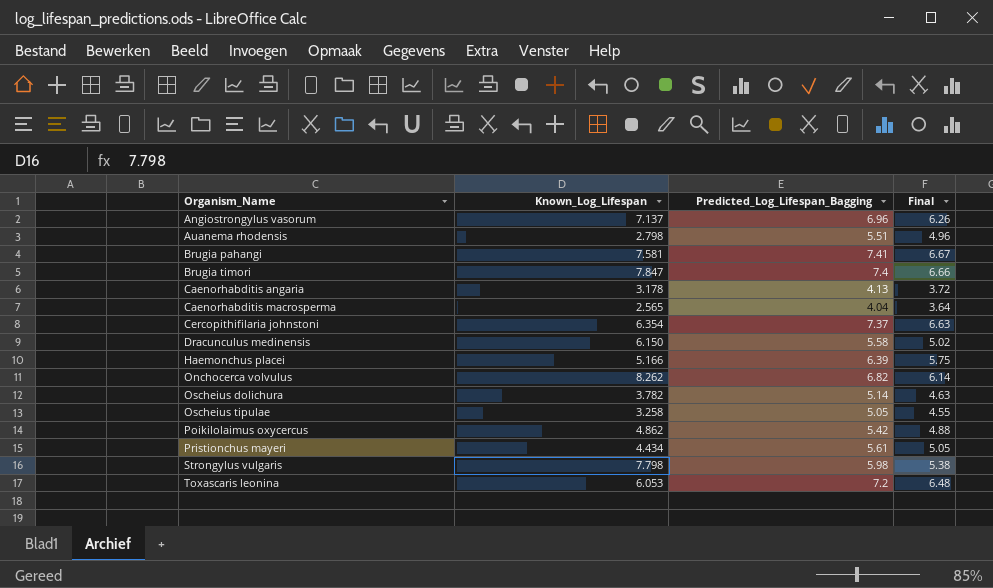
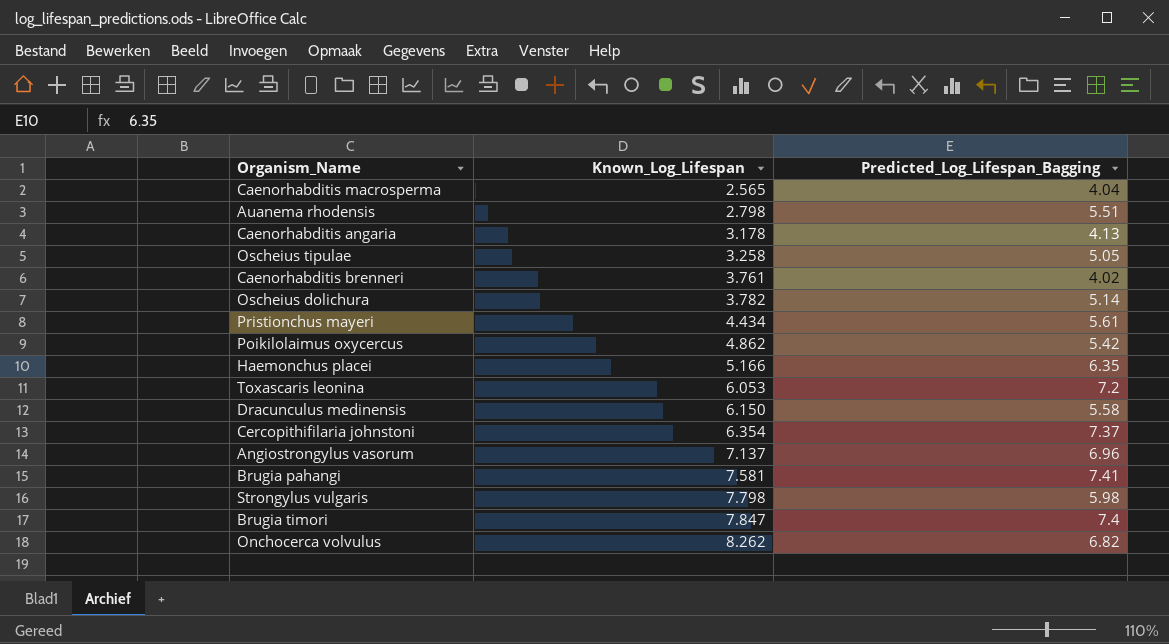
row order: Organism_Name ascending -> Known_Log_Lifespan ascending
column Final | formula: [Predicted_Log_Lifespan_Bagging] * 0.9 -> none
row Caenorhabditis brenneri: none -> 3.761 | 4.02
Haemonchus placei | Predicted_Log_Lifespan_Bagging: 6.39 -> 6.35

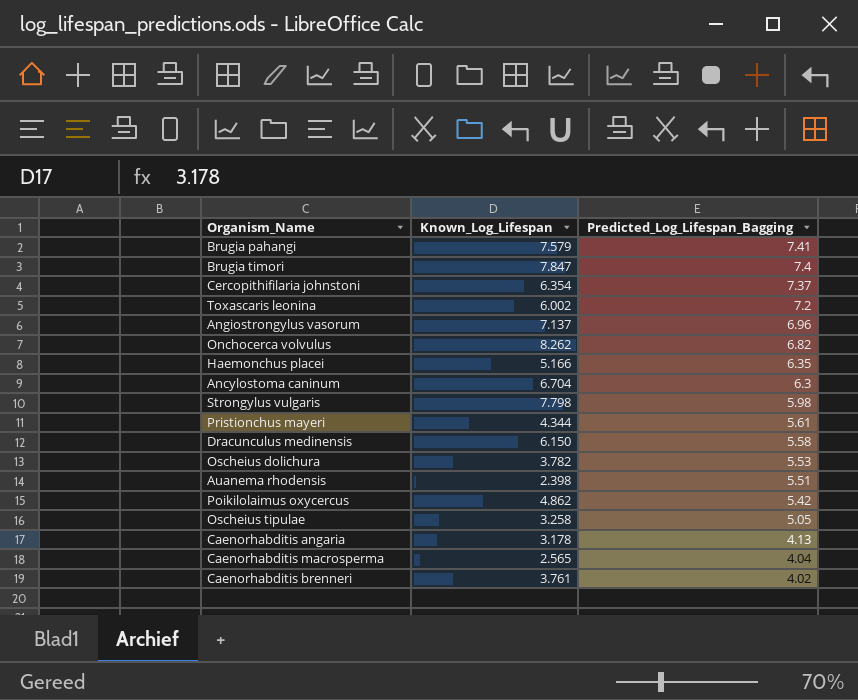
row order: Known_Log_Lifespan ascending -> Predicted_Log_Lifespan_Bagging descending
Brugia pahangi | Known_Log_Lifespan: 7.581 -> 7.579
Toxascaris leonina | Known_Log_Lifespan: 6.053 -> 6.002
row Ancylostoma caninum: none -> 6.704 | 6.3
Pristionchus mayeri | Known_Log_Lifespan: 4.434 -> 4.344
Oscheius dolichura | Predicted_Log_Lifespan_Bagging: 5.14 -> 5.53
Auanema rhodensis | Known_Log_Lifespan: 2.798 -> 2.398

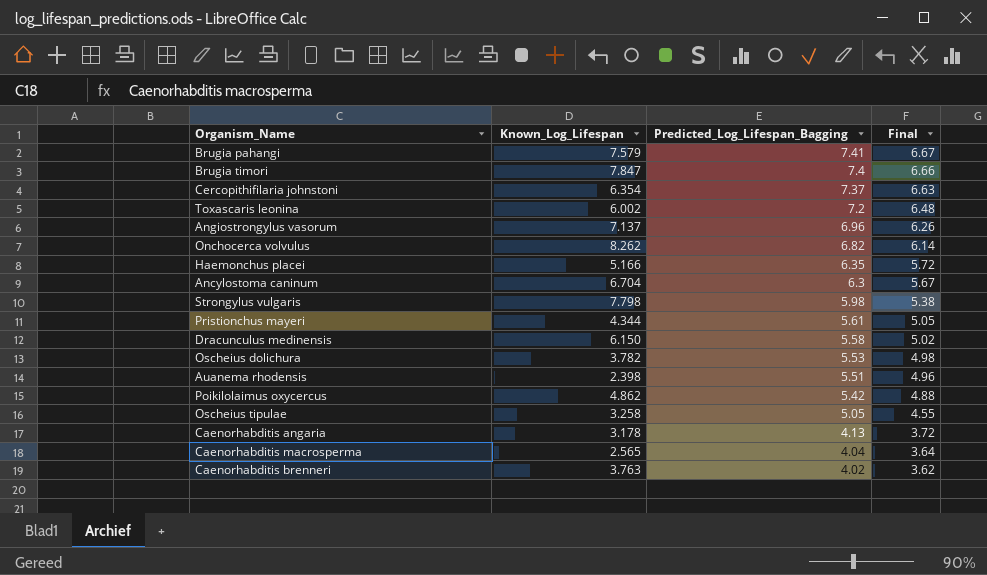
column Final | formula: none -> [Predicted_Log_Lifespan_Bagging] * 0.9
Caenorhabditis brenneri | Known_Log_Lifespan: 3.761 -> 3.763

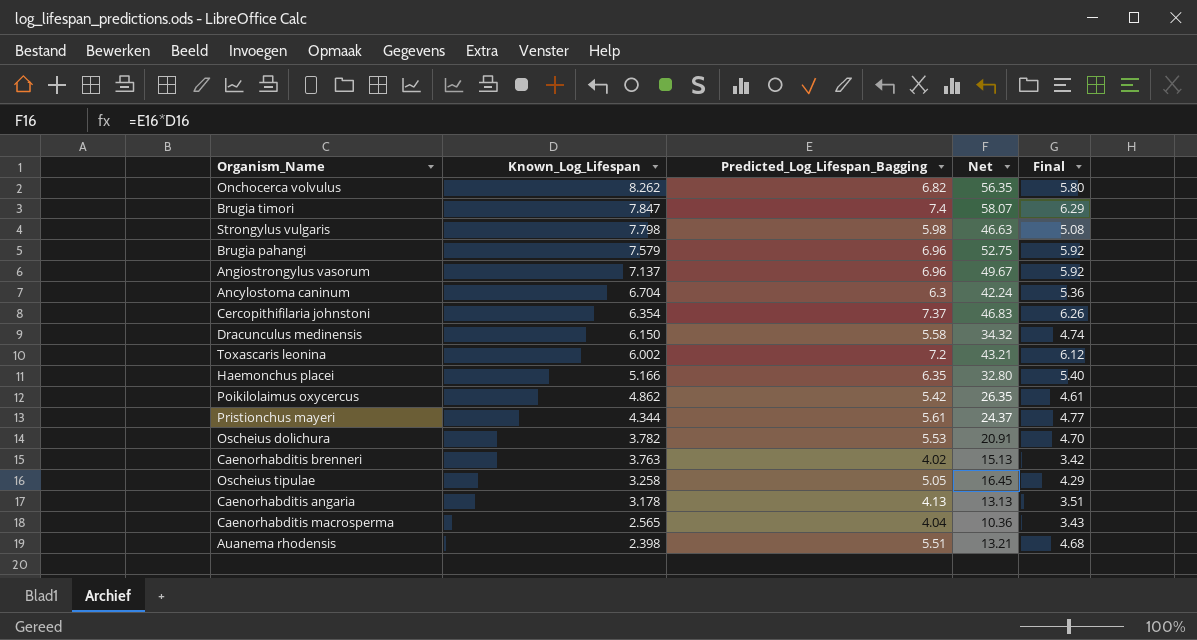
row order: Predicted_Log_Lifespan_Bagging descending -> Known_Log_Lifespan descending
column Net | formula: none -> [Known_Log_Lifespan] * [Predicted_Log_Lifespan_Bagging]
column Final | formula: [Predicted_Log_Lifespan_Bagging] * 0.9 -> [Predicted_Log_Lifespan_Bagging] * 0.85
Brugia pahangi | Predicted_Log_Lifespan_Bagging: 7.41 -> 6.96

